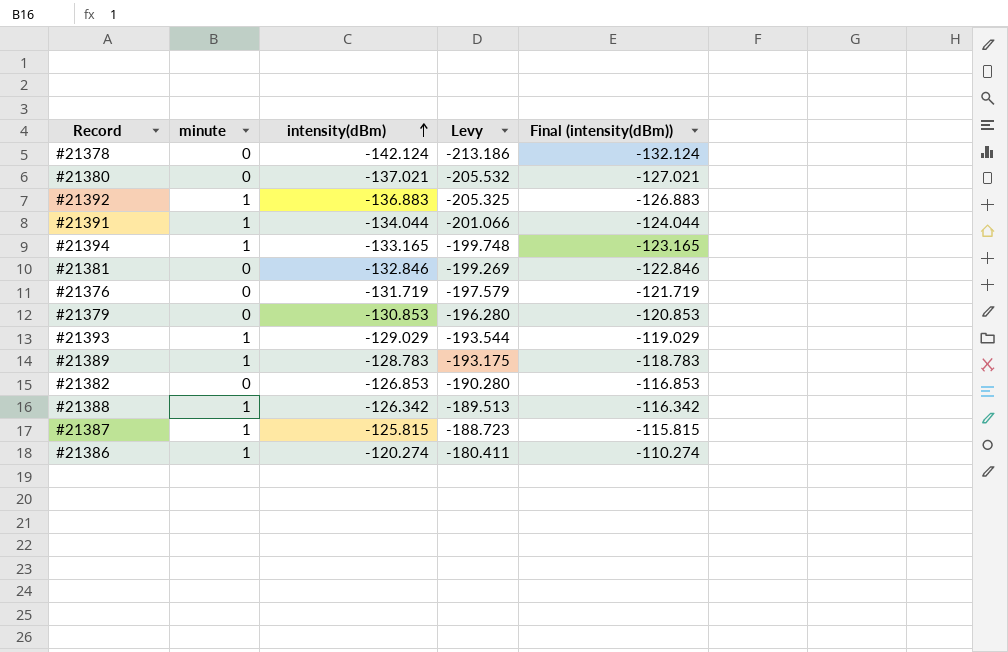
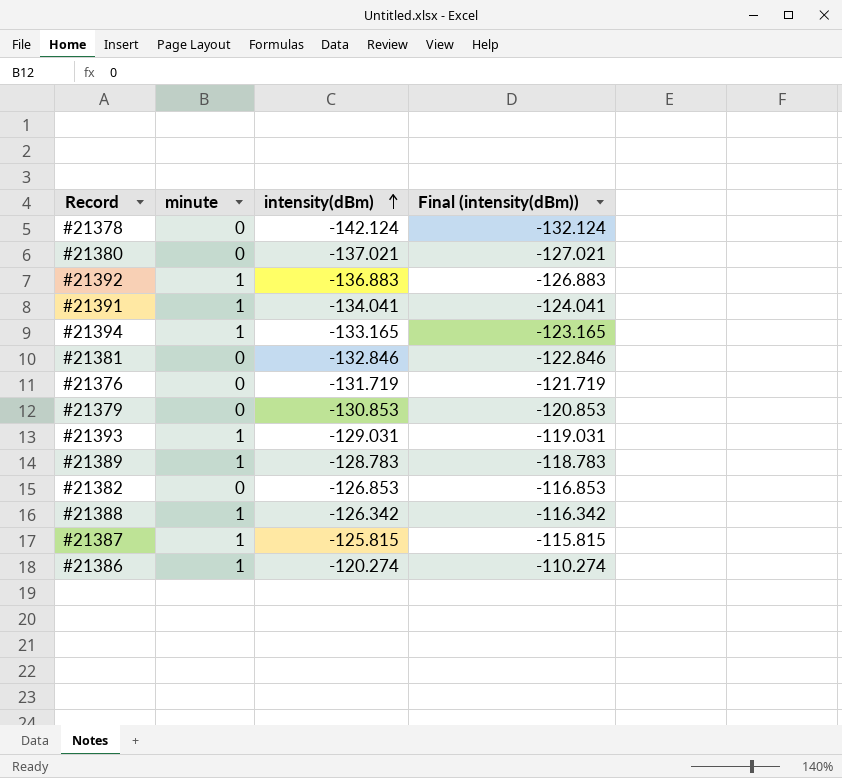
column Levy | formula: [intensity(dBm)] * 1.5 -> none
#21391 | intensity(dBm): -134.044 -> -134.041
#21391 | Final (intensity(dBm)): -124.044 -> -124.041
#21393 | intensity(dBm): -129.029 -> -129.031
#21393 | Final (intensity(dBm)): -119.029 -> -119.031

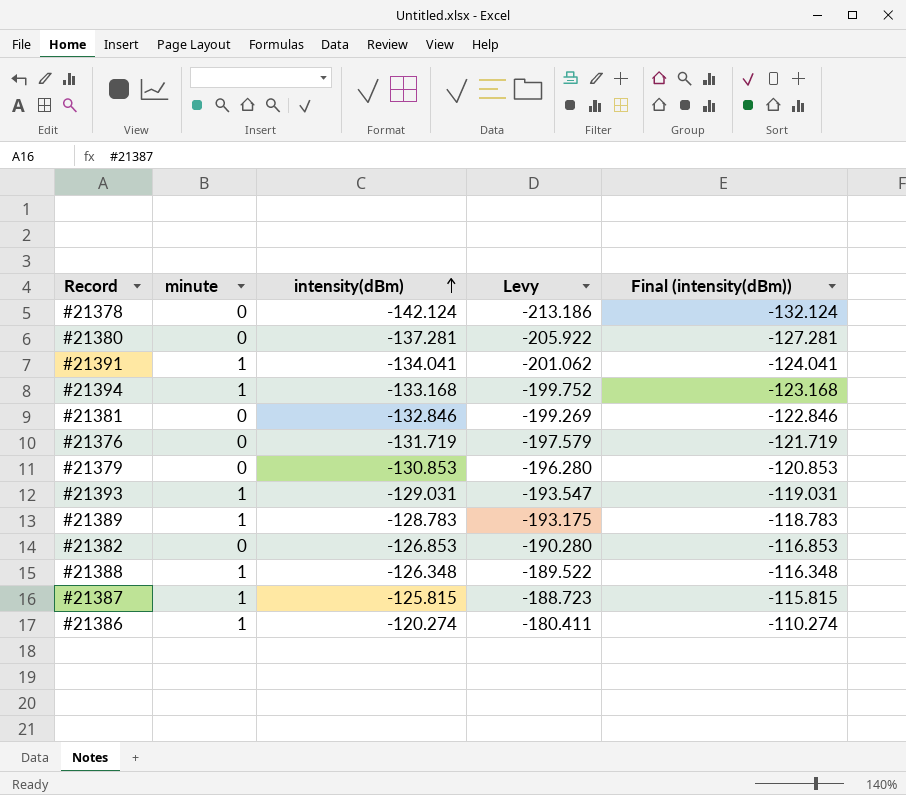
column Levy | formula: none -> [intensity(dBm)] * 1.5
row #21392: 1 | -136.883 | -126.883 -> none
#21380 | intensity(dBm): -137.021 -> -137.281
#21380 | Final (intensity(dBm)): -127.021 -> -127.281
#21394 | intensity(dBm): -133.165 -> -133.168
#21394 | Final (intensity(dBm)): -123.165 -> -123.168
#21388 | intensity(dBm): -126.342 -> -126.348
#21388 | Final (intensity(dBm)): -116.342 -> -116.348

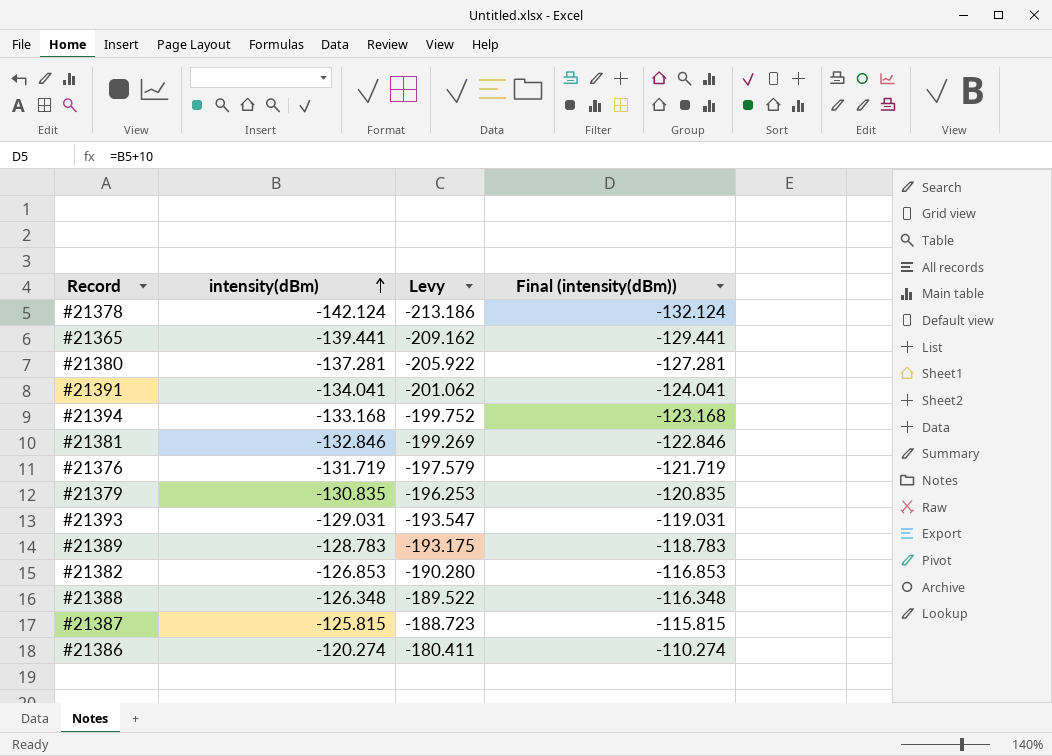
column minute | position: 2 -> none
row #21365: none -> -139.441 | -209.162 | -129.441
#21379 | intensity(dBm): -130.853 -> -130.835
#21379 | Levy: -196.280 -> -196.253
#21379 | Final (intensity(dBm)): -120.853 -> -120.835

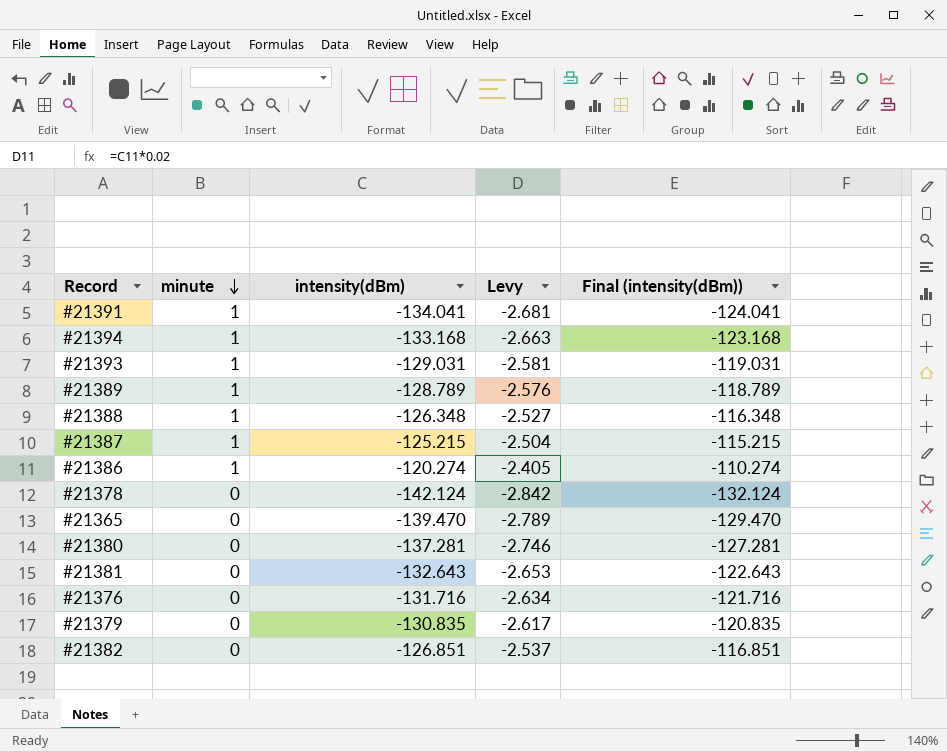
row order: intensity(dBm) ascending -> minute descending
column minute | position: none -> 2
column Levy | formula: [intensity(dBm)] * 1.5 -> [intensity(dBm)] * 0.02
#21389 | intensity(dBm): -128.783 -> -128.789
#21389 | Final (intensity(dBm)): -118.783 -> -118.789
#21387 | intensity(dBm): -125.815 -> -125.215
#21387 | Final (intensity(dBm)): -115.815 -> -115.215
#21365 | intensity(dBm): -139.441 -> -139.470
#21365 | Final (intensity(dBm)): -129.441 -> -129.470
#21381 | intensity(dBm): -132.846 -> -132.643
#21381 | Final (intensity(dBm)): -122.846 -> -122.643
#21376 | intensity(dBm): -131.719 -> -131.716
#21376 | Final (intensity(dBm)): -121.719 -> -121.716
#21382 | intensity(dBm): -126.853 -> -126.851
#21382 | Final (intensity(dBm)): -116.853 -> -116.851

